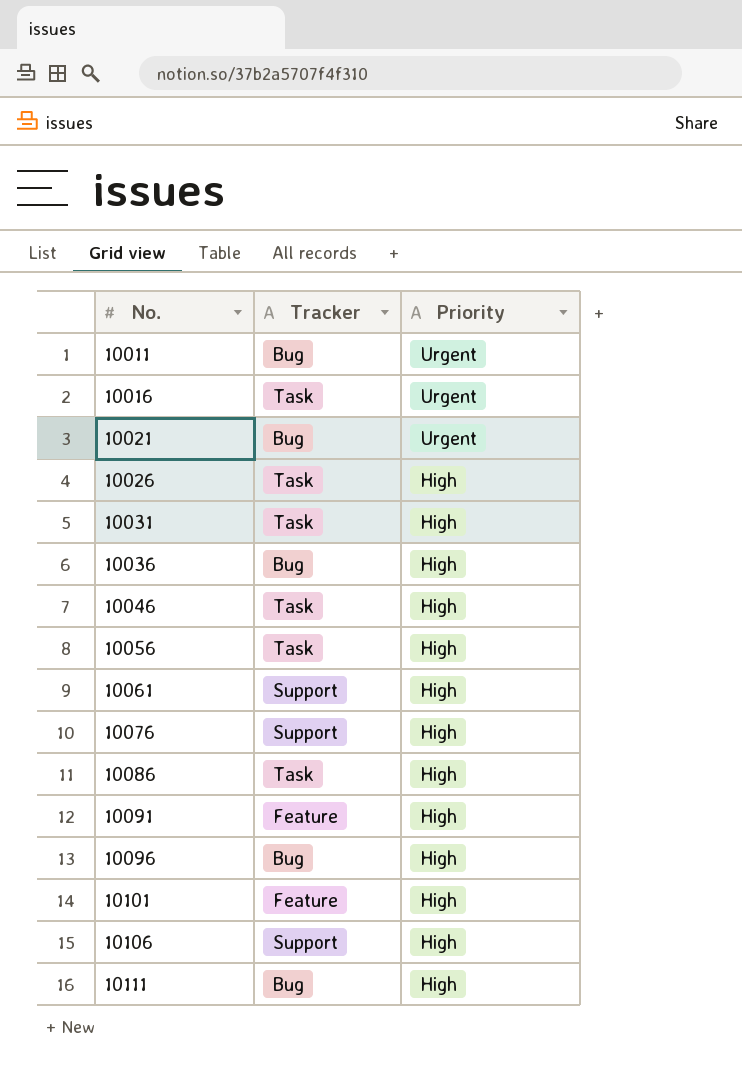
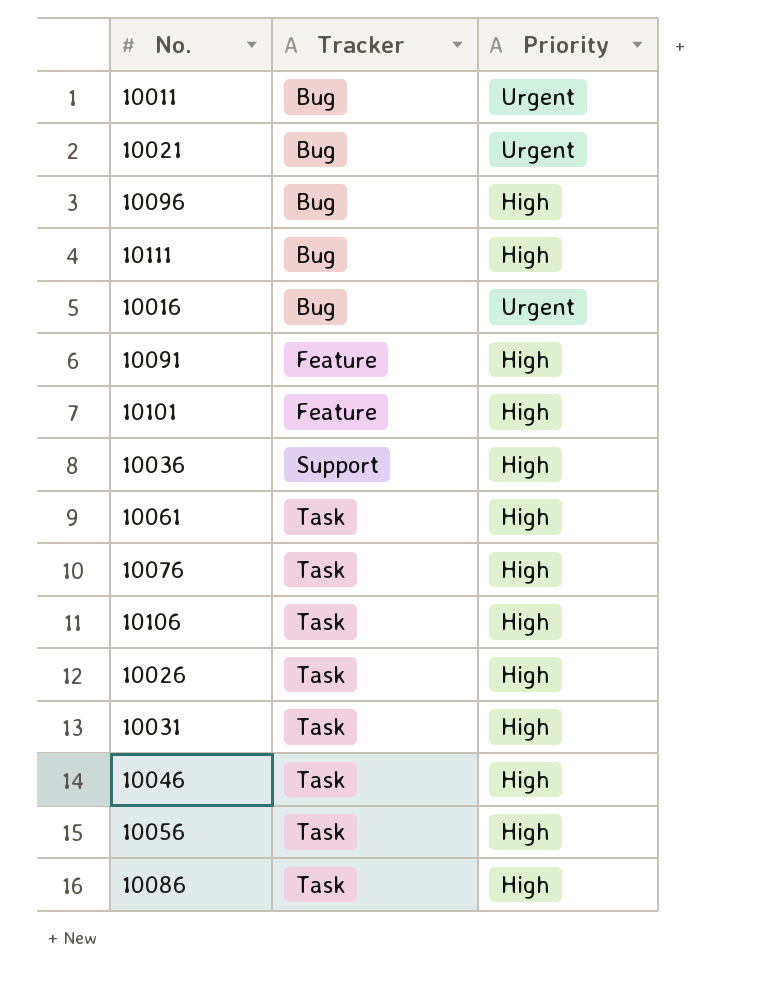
row order: No. ascending -> Tracker ascending
10016 | Tracker: Task -> Bug
10036 | Tracker: Bug -> Support
10061 | Tracker: Support -> Task
10076 | Tracker: Support -> Task
10106 | Tracker: Support -> Task

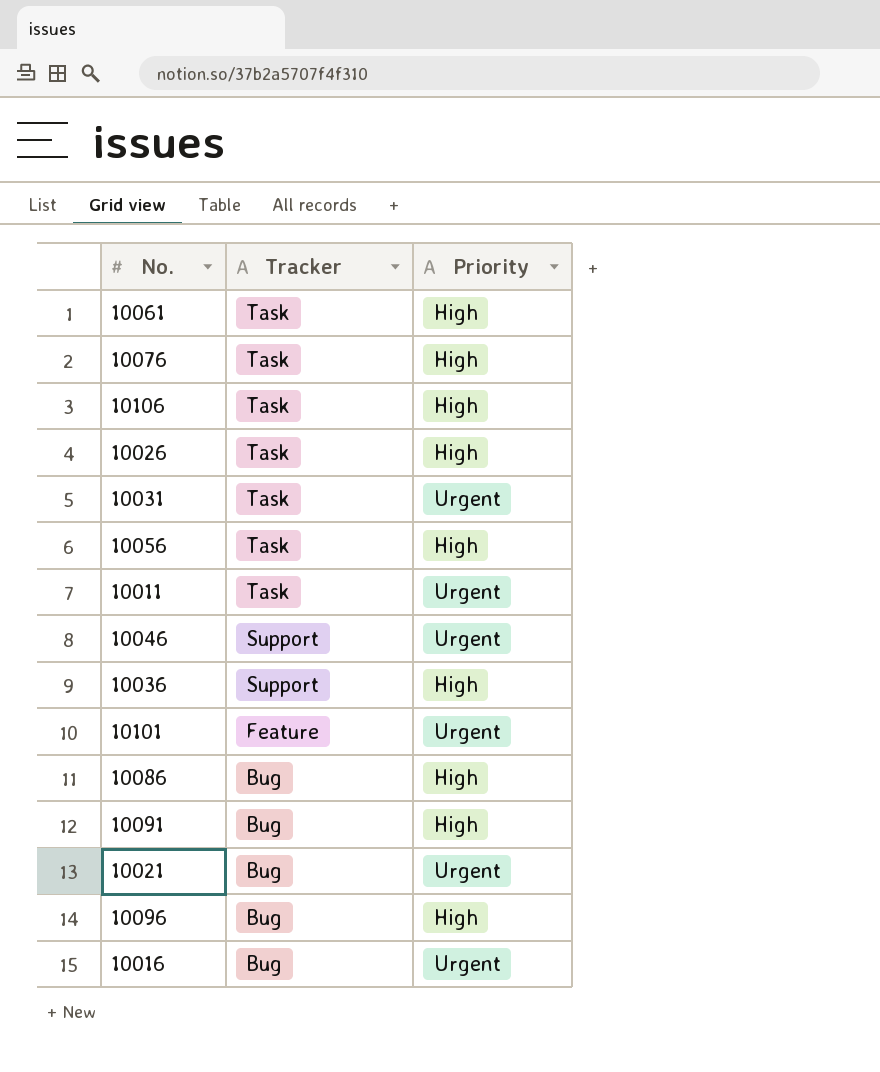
row order: Tracker ascending -> Tracker descending
row 10111: Bug | High -> none
10031 | Priority: High -> Urgent
10011 | Tracker: Bug -> Task
10046 | Tracker: Task -> Support
10046 | Priority: High -> Urgent
10101 | Priority: High -> Urgent
10086 | Tracker: Task -> Bug
10091 | Tracker: Feature -> Bug

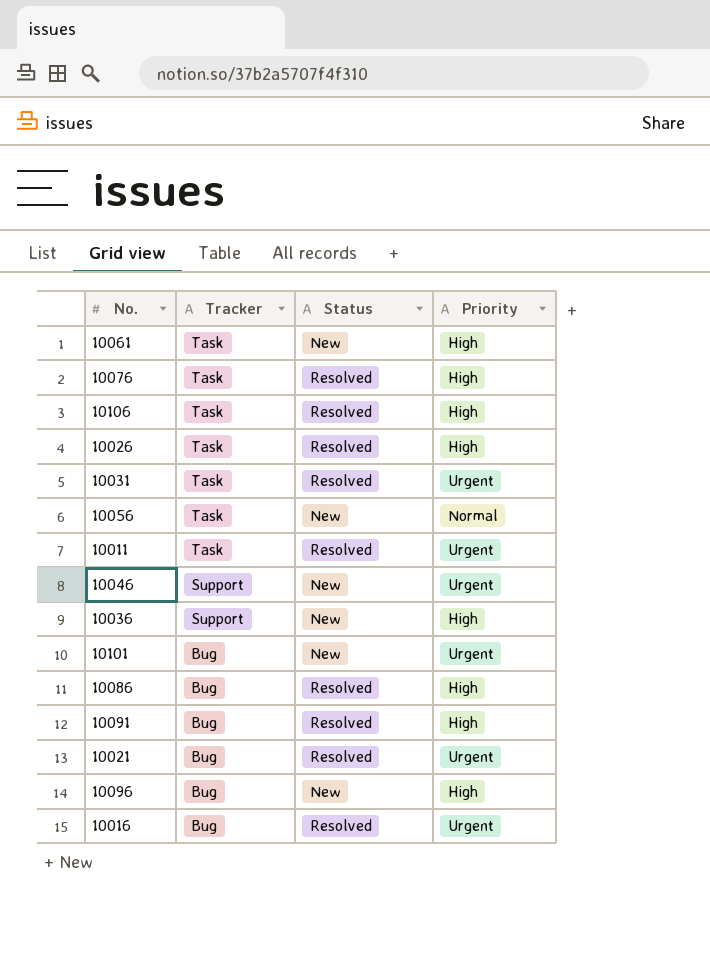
column Status | position: none -> 3
10056 | Priority: High -> Normal
10101 | Tracker: Feature -> Bug

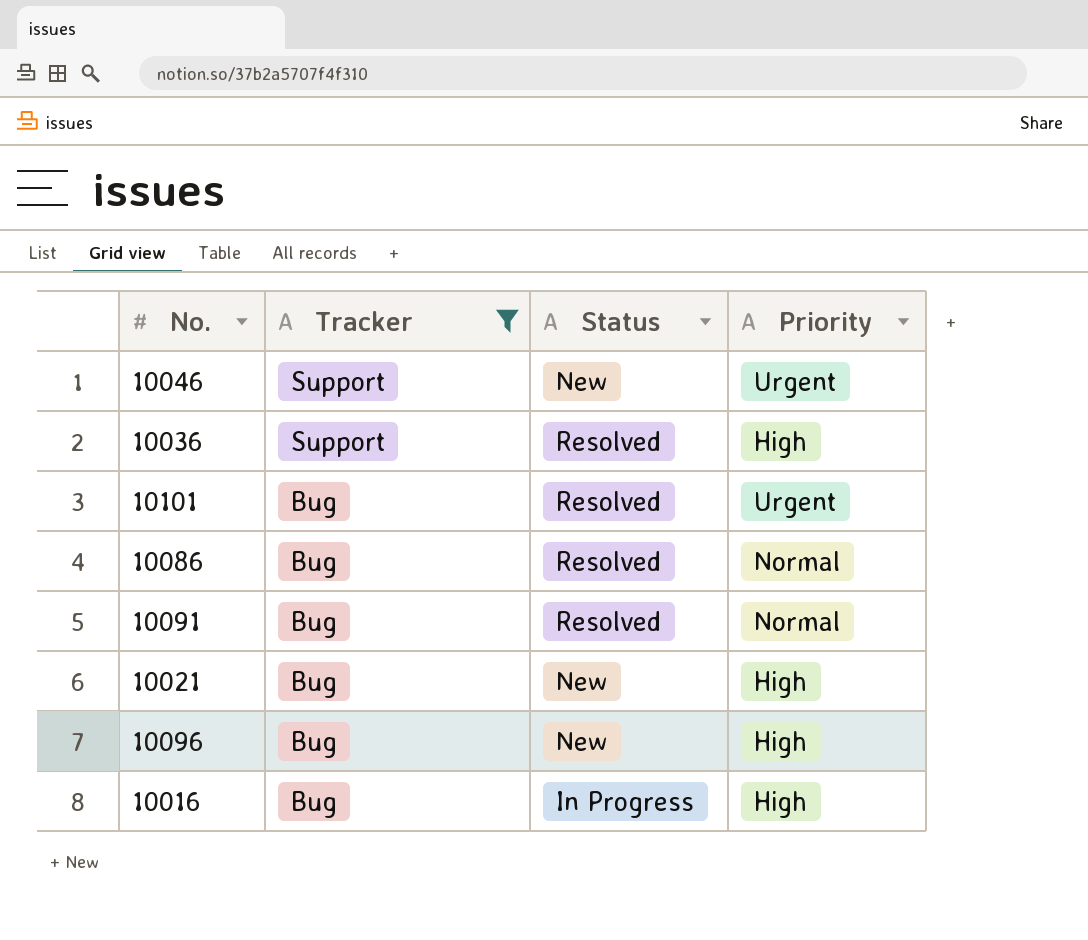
filter: none -> Tracker != Task
10036 | Status: New -> Resolved
10101 | Status: New -> Resolved
10086 | Priority: High -> Normal
10091 | Priority: High -> Normal
10021 | Status: Resolved -> New
10021 | Priority: Urgent -> High
10016 | Status: Resolved -> In Progress
10016 | Priority: Urgent -> High

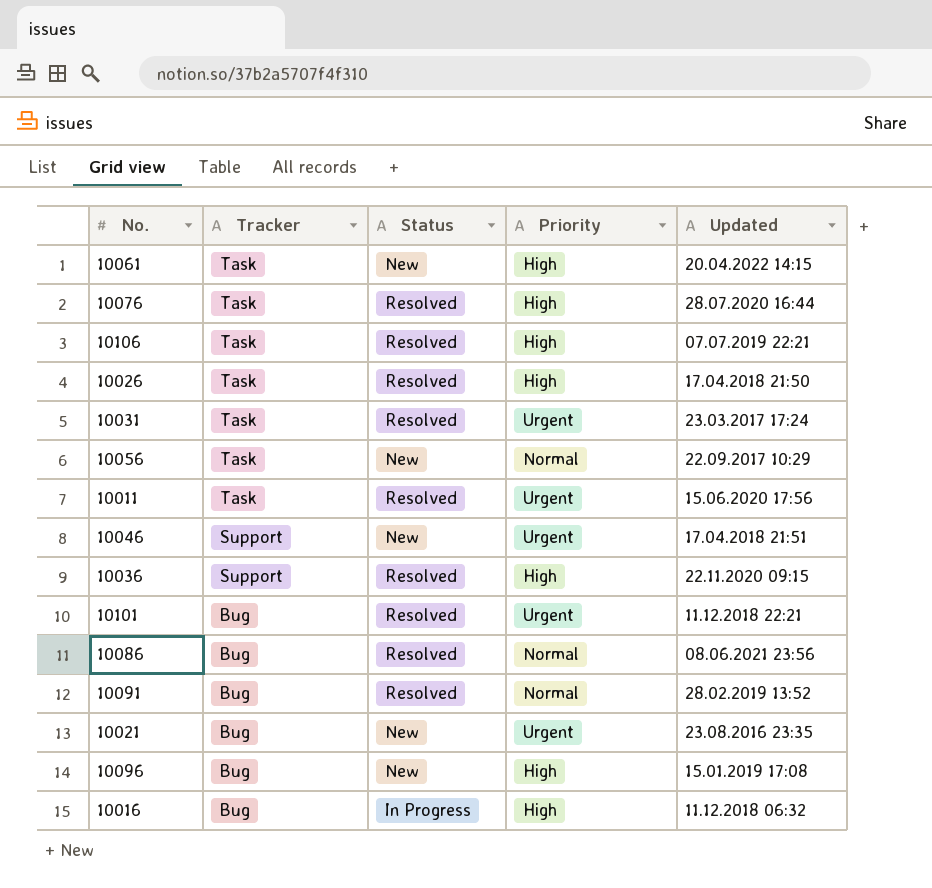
filter: Tracker != Task -> none
column Updated | position: none -> 5
10021 | Priority: High -> Urgent

